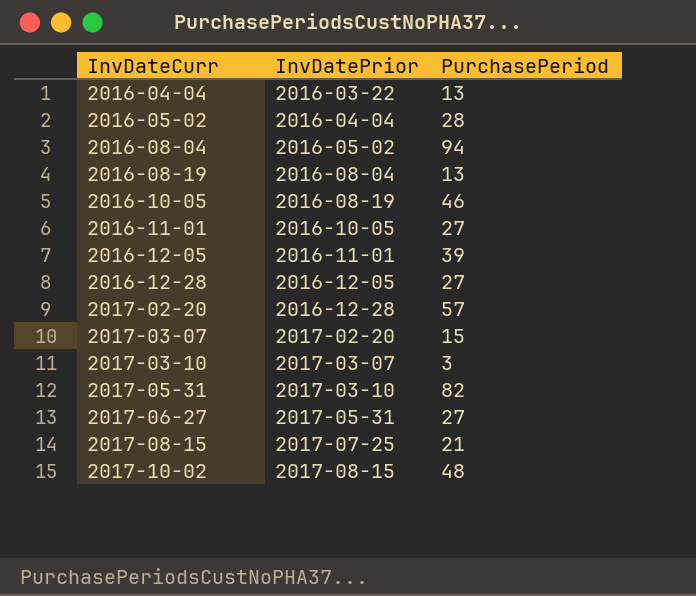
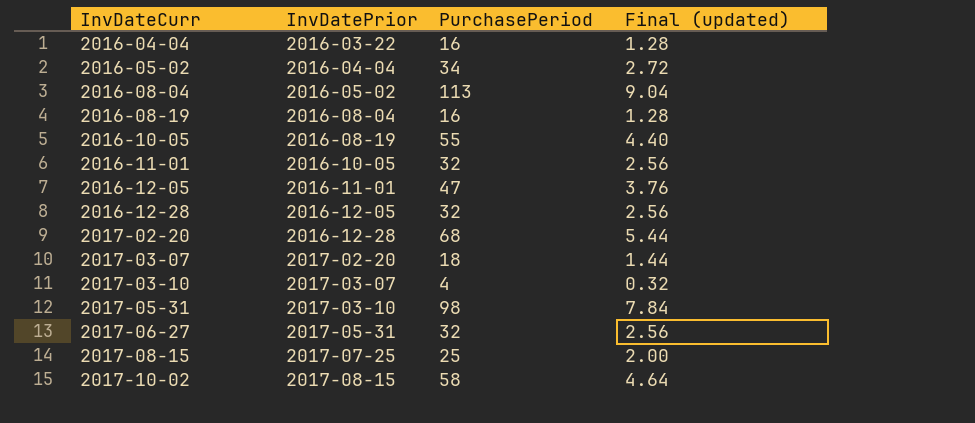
column Final (updated) | formula: none -> [PurchasePeriod] * 0.08
2016-04-04 | PurchasePeriod: 13 -> 16
2016-05-02 | PurchasePeriod: 28 -> 34
2016-08-04 | PurchasePeriod: 94 -> 113
2016-08-19 | PurchasePeriod: 13 -> 16
2016-10-05 | PurchasePeriod: 46 -> 55
2016-11-01 | PurchasePeriod: 27 -> 32
2016-12-05 | PurchasePeriod: 39 -> 47
2016-12-28 | PurchasePeriod: 27 -> 32
2017-02-20 | PurchasePeriod: 57 -> 68
2017-03-07 | PurchasePeriod: 15 -> 18
2017-03-10 | PurchasePeriod: 3 -> 4
2017-05-31 | PurchasePeriod: 82 -> 98
2017-06-27 | PurchasePeriod: 27 -> 32
2017-08-15 | PurchasePeriod: 21 -> 25
2017-10-02 | PurchasePeriod: 48 -> 58

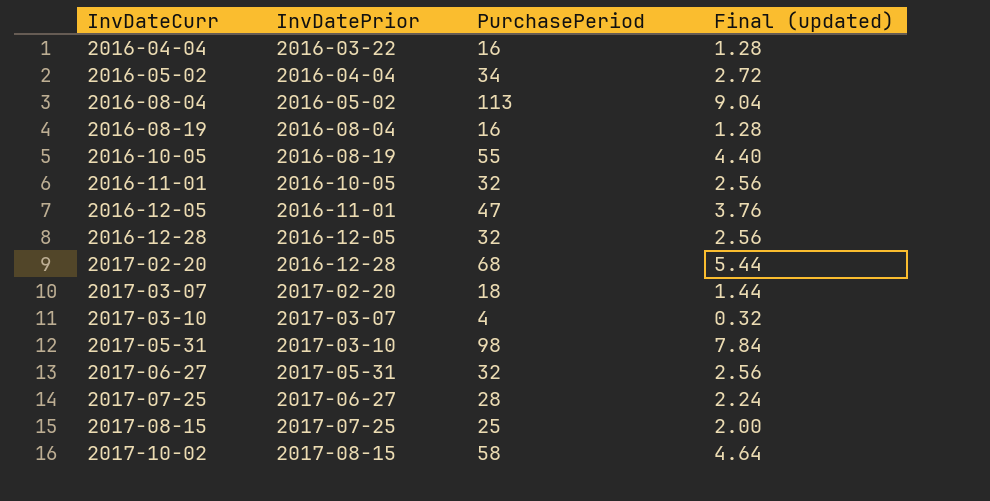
row 2017-07-25: none -> 2017-06-27 | 28 | 2.24

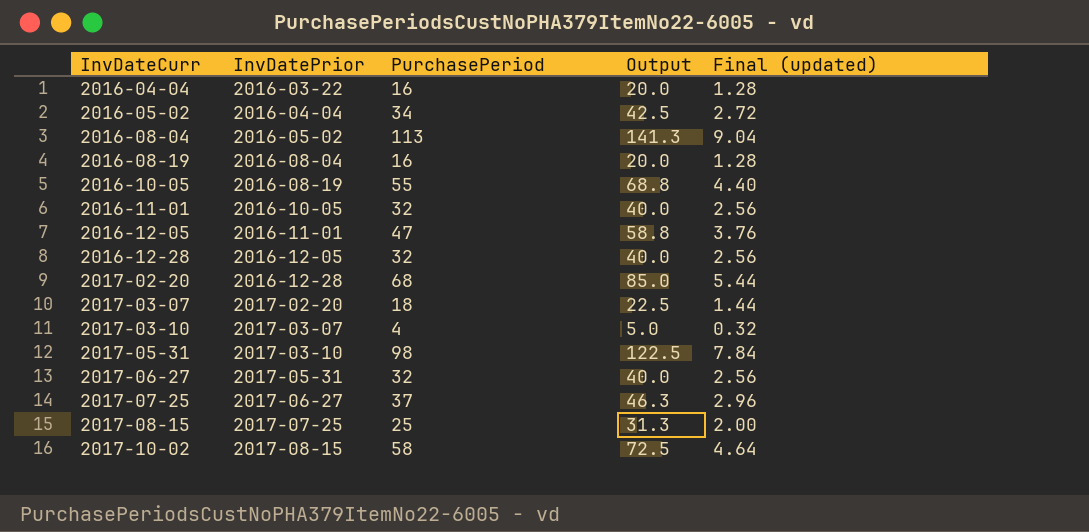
column Output | formula: none -> [PurchasePeriod] * 1.25
2017-07-25 | PurchasePeriod: 28 -> 37
2017-07-25 | Final (updated): 2.24 -> 2.96

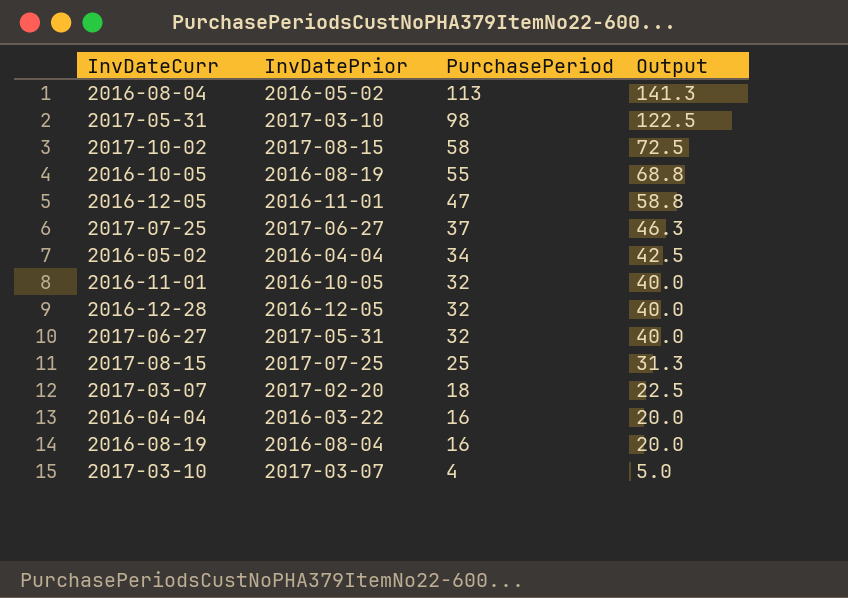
row order: InvDateCurr ascending -> PurchasePeriod descending
column Final (updated) | formula: [PurchasePeriod] * 0.08 -> none
row 2017-02-20: 2016-12-28 | 68 | 85.0 | 5.44 -> none

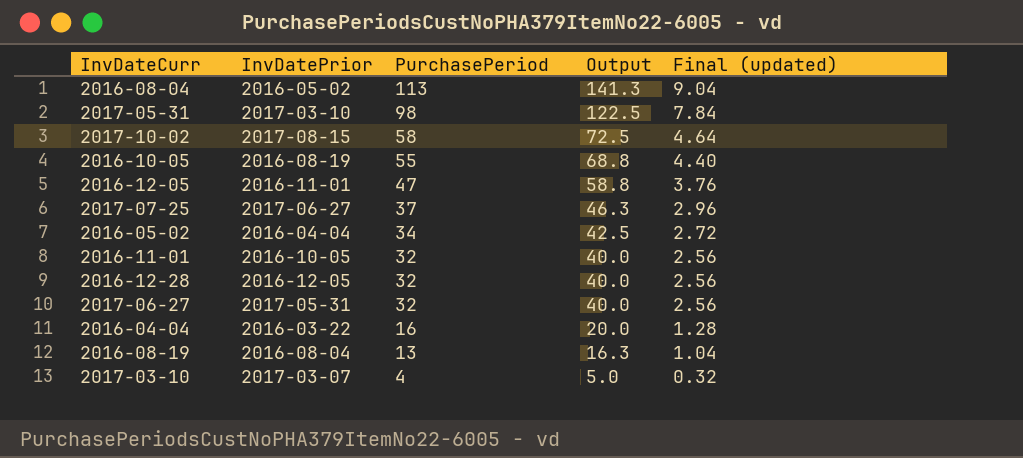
column Final (updated) | formula: none -> [PurchasePeriod] * 0.08
row 2017-08-15: 2017-07-25 | 25 | 31.3 -> none
row 2017-03-07: 2017-02-20 | 18 | 22.5 -> none
2016-08-19 | PurchasePeriod: 16 -> 13
2016-08-19 | Output: 20.0 -> 16.3

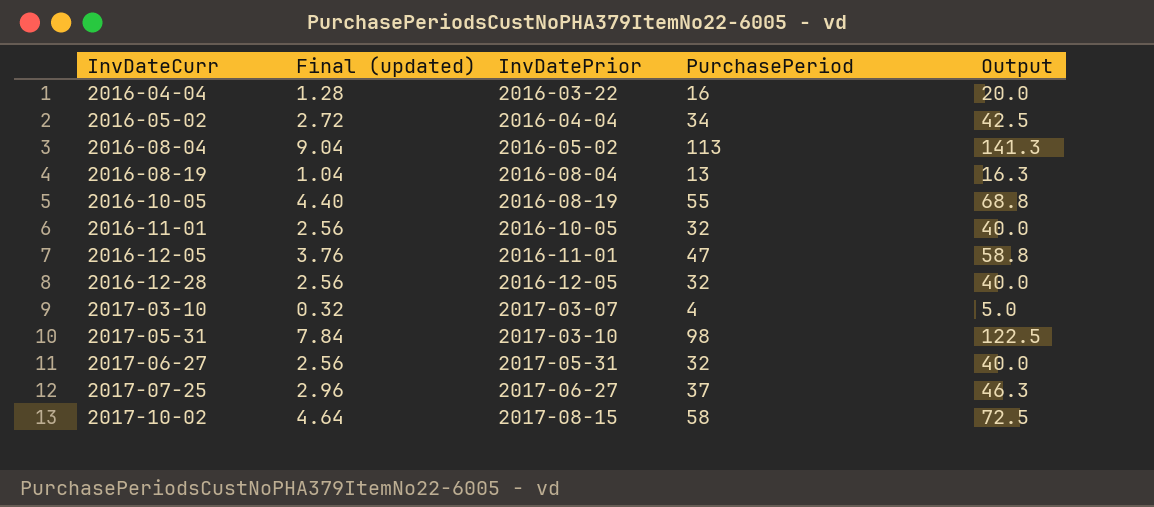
row order: PurchasePeriod descending -> InvDateCurr ascending
column Final (updated) | position: 5 -> 2

